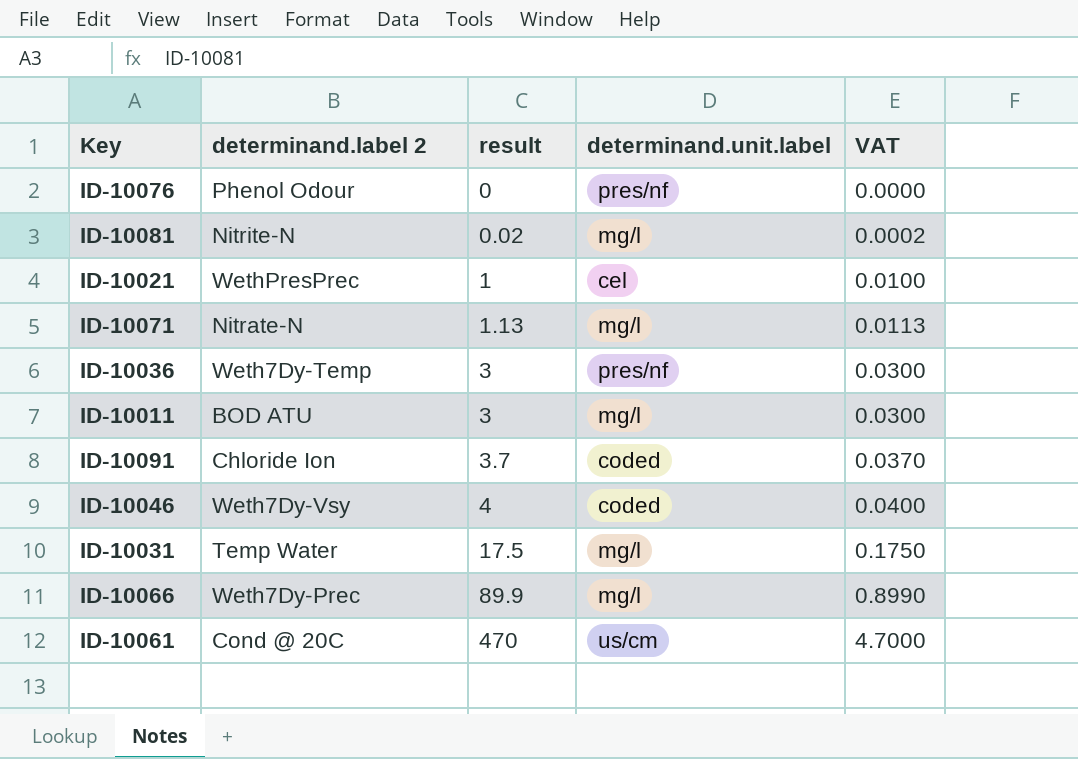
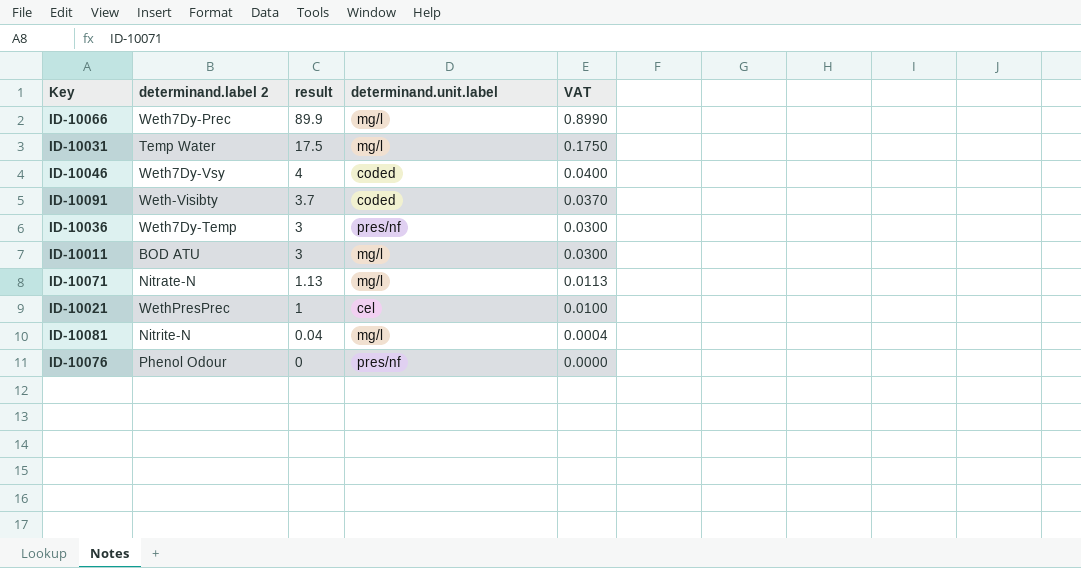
row order: result ascending -> result descending
row ID-10061: Cond @ 20C | 470 | us/cm | 4.7000 -> none
ID-10091 | determinand.label 2: Chloride Ion -> Weth-Visibty
ID-10081 | result: 0.02 -> 0.04
ID-10081 | VAT: 0.0002 -> 0.0004

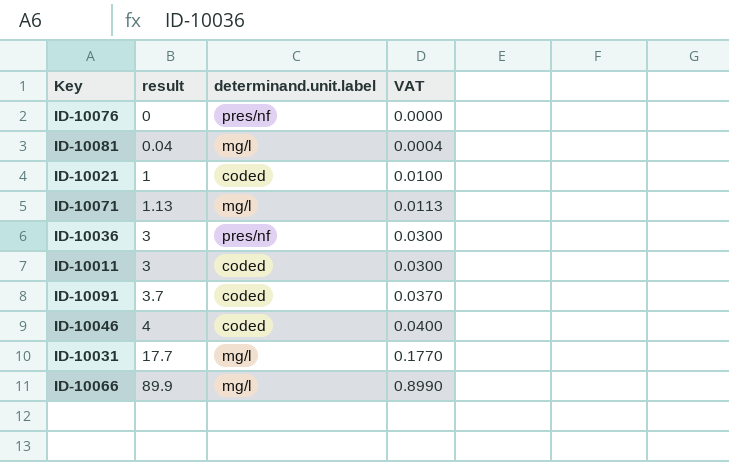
row order: result descending -> result ascending
column determinand.label 2 | position: 2 -> none
ID-10021 | determinand.unit.label: cel -> coded
ID-10011 | determinand.unit.label: mg/l -> coded
ID-10031 | result: 17.5 -> 17.7
ID-10031 | VAT: 0.1750 -> 0.1770

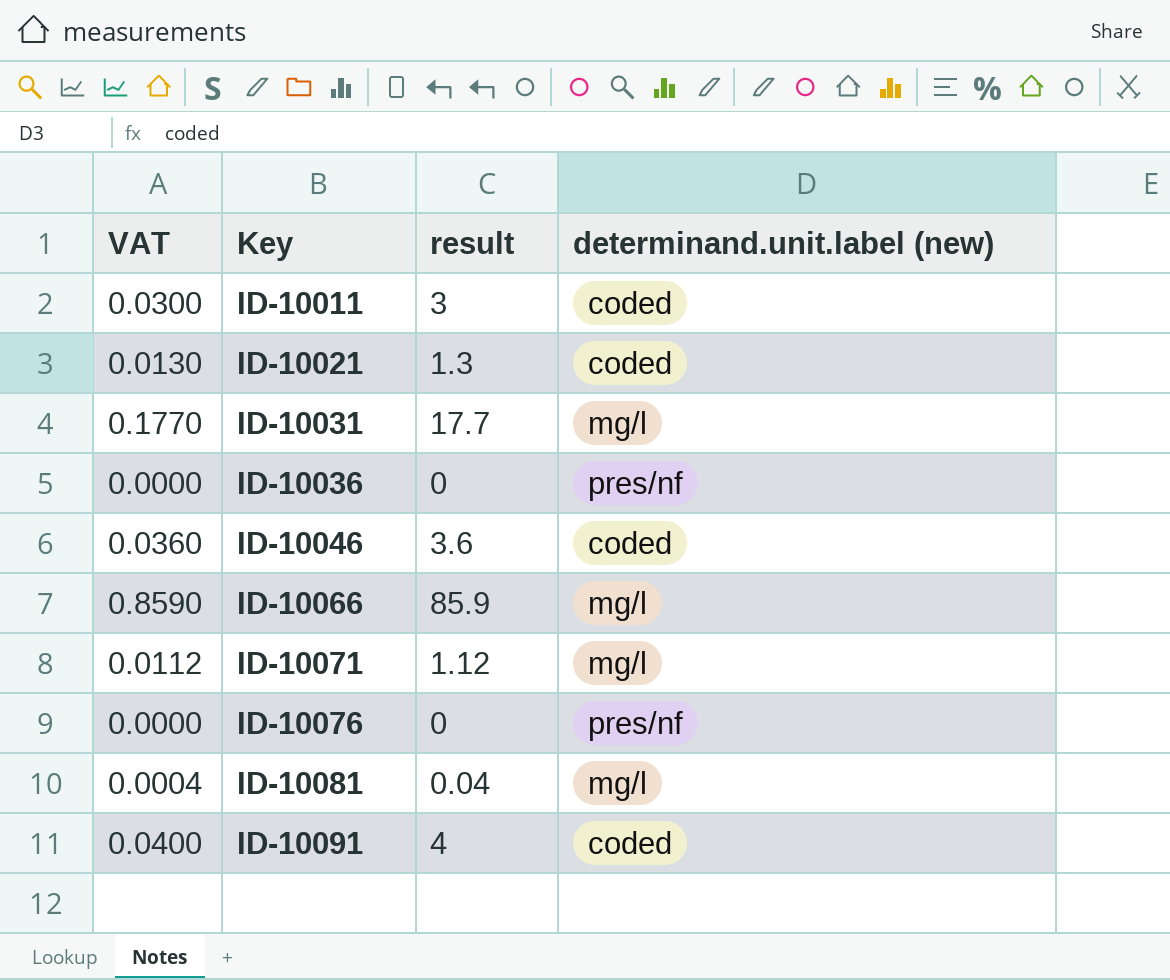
row order: result ascending -> Key ascending
column VAT | position: 4 -> 1
column name: determinand.unit.label -> determinand.unit.label (new)
ID-10021 | VAT: 0.0100 -> 0.0130
ID-10021 | result: 1 -> 1.3
ID-10036 | VAT: 0.0300 -> 0.0000
ID-10036 | result: 3 -> 0
ID-10046 | VAT: 0.0400 -> 0.0360
ID-10046 | result: 4 -> 3.6
ID-10066 | VAT: 0.8990 -> 0.8590
ID-10066 | result: 89.9 -> 85.9
ID-10071 | VAT: 0.0113 -> 0.0112
ID-10071 | result: 1.13 -> 1.12
ID-10091 | VAT: 0.0370 -> 0.0400
ID-10091 | result: 3.7 -> 4

